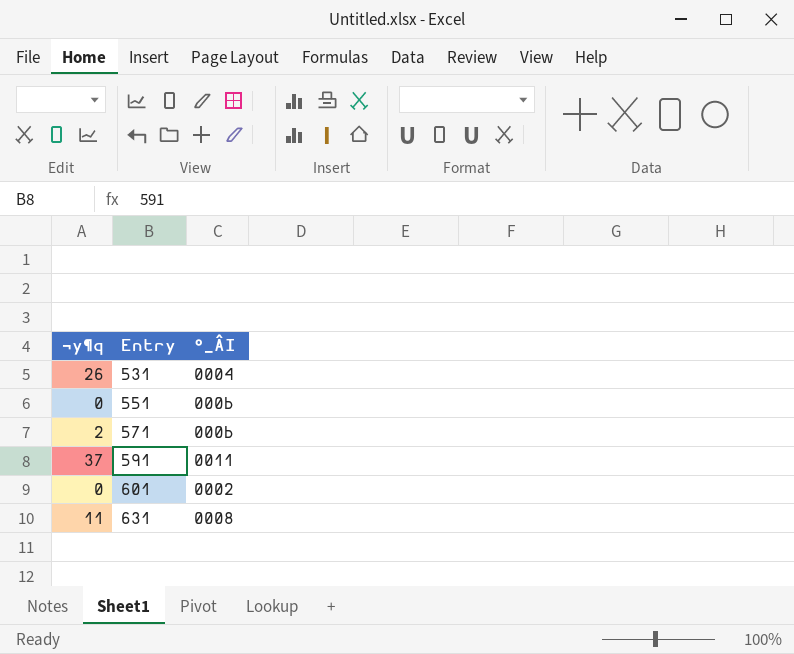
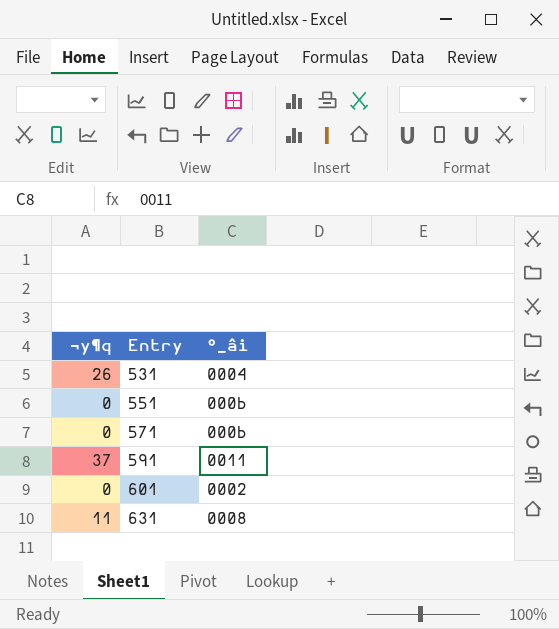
column name: °_ÂI -> °_âi
571 | ¬y¶q: 2 -> 0

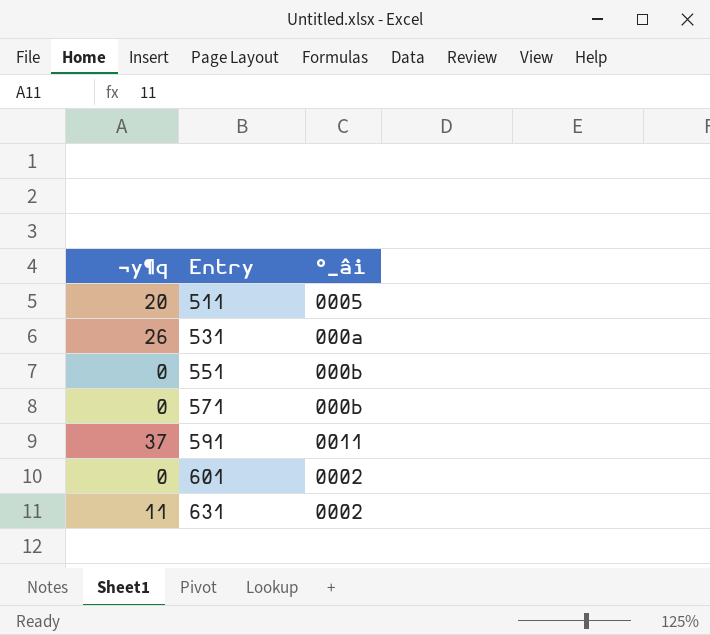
row 511: none -> 20 | 0005
531 | °_âi: 0004 -> 000a
631 | °_âi: 0008 -> 0002

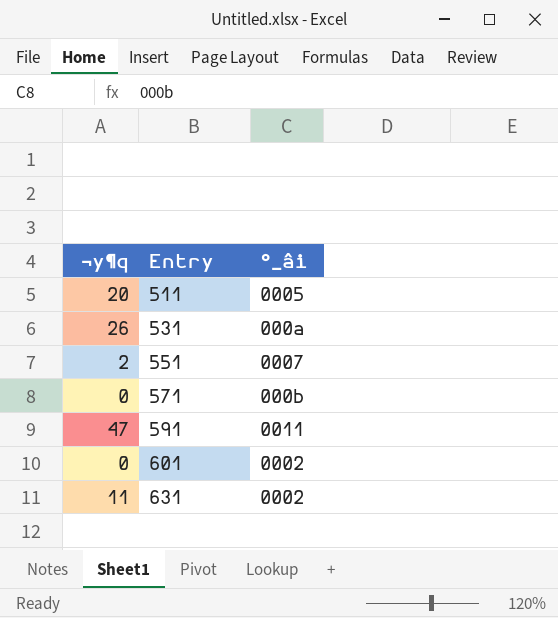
551 | ¬y¶q: 0 -> 2
551 | °_âi: 000b -> 0007
591 | ¬y¶q: 37 -> 47

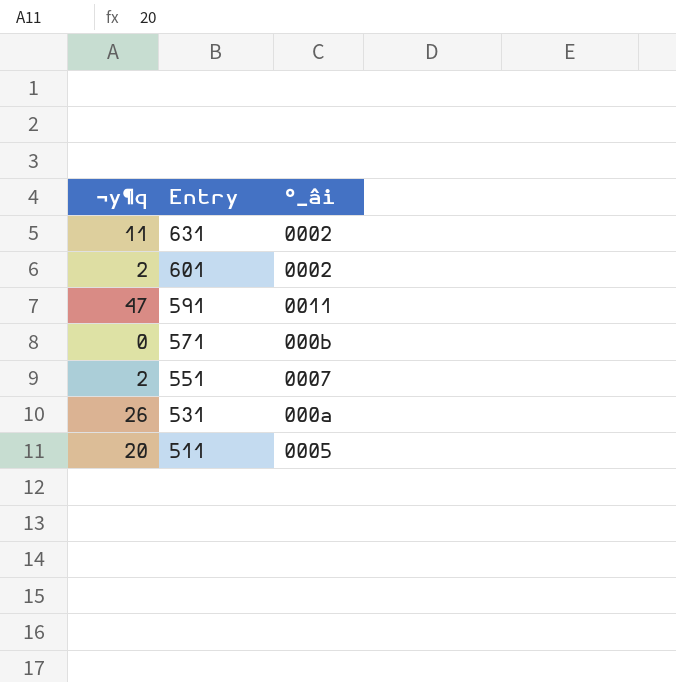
row order: Entry ascending -> Entry descending
601 | ¬y¶q: 0 -> 2

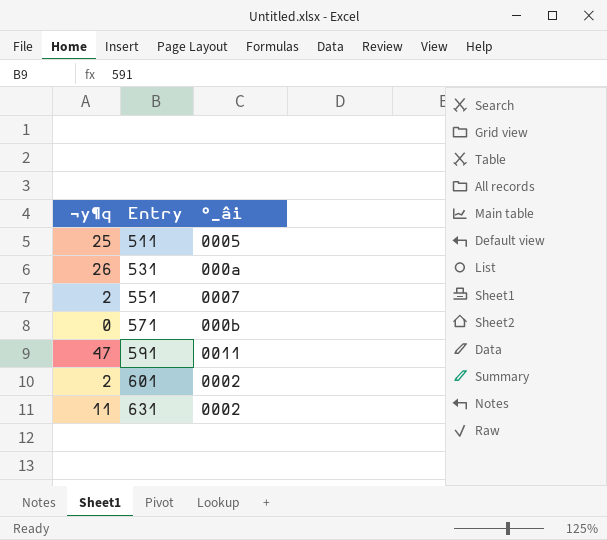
row order: Entry descending -> Entry ascending
511 | ¬y¶q: 20 -> 25

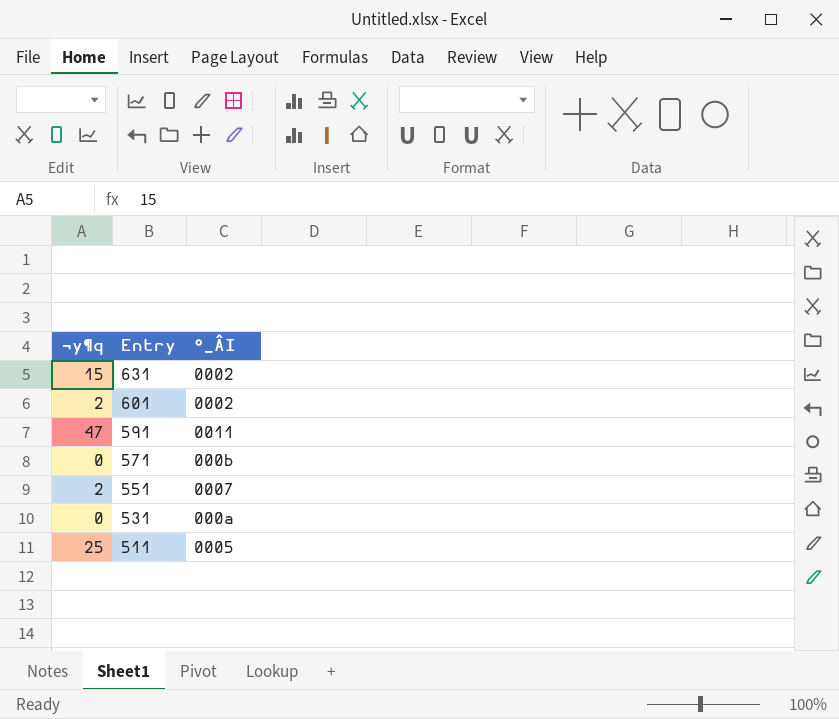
row order: Entry ascending -> Entry descending
column name: °_âi -> °_ÂI
631 | ¬y¶q: 11 -> 15
531 | ¬y¶q: 26 -> 0

